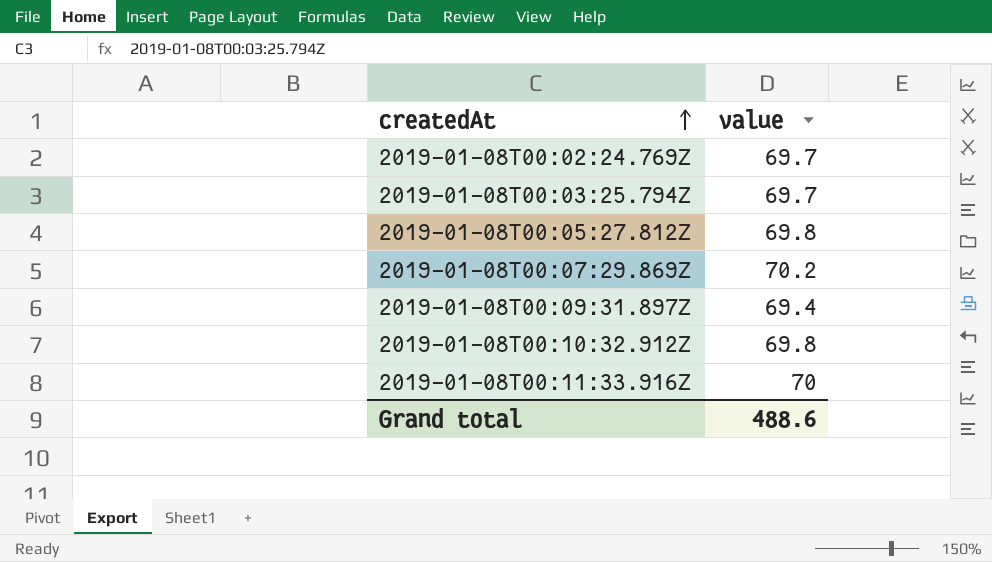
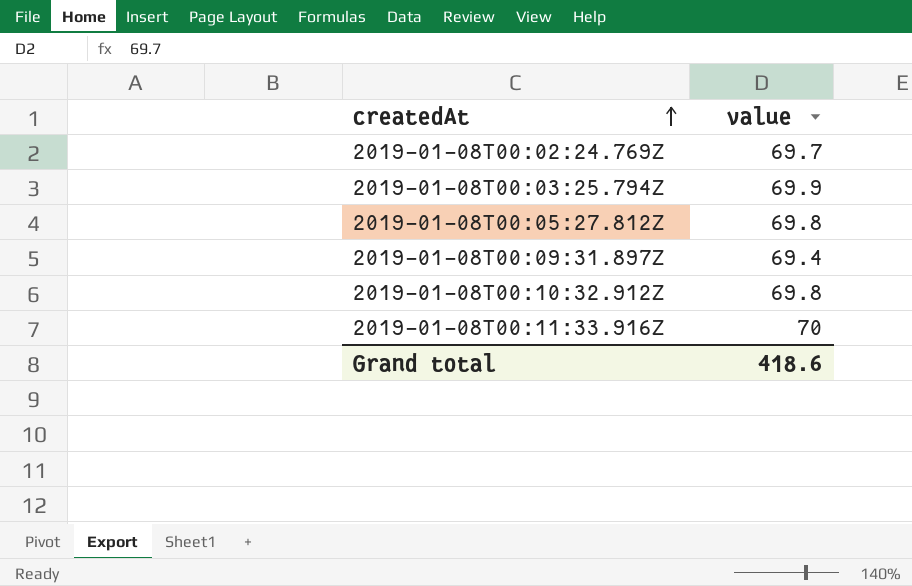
row 2019-01-08T00:07:29.869Z: 70.2 -> none
2019-01-08T00:03:25.794Z | value: 69.7 -> 69.9
Grand total | value: 488.6 -> 418.6

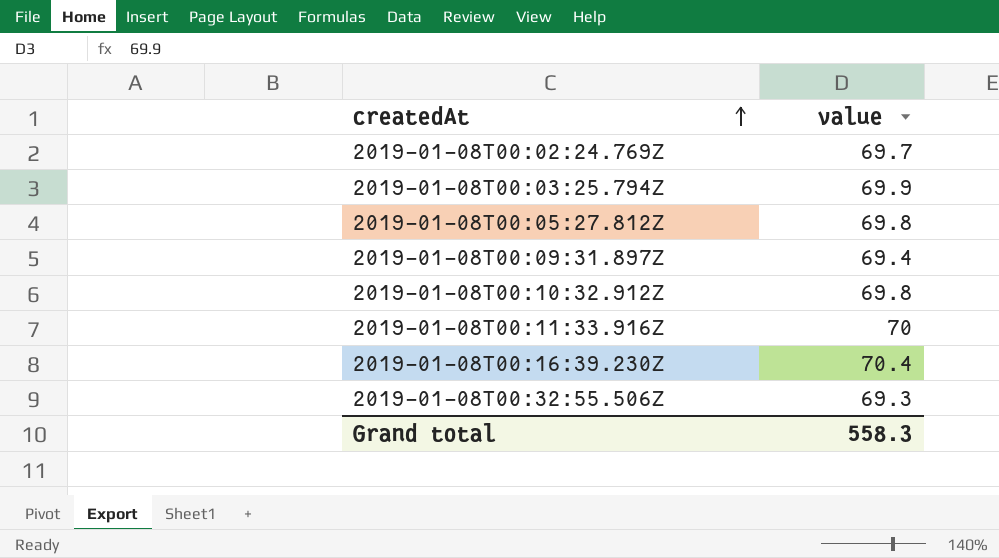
row 2019-01-08T00:16:39.230Z: none -> 70.4
row 2019-01-08T00:32:55.506Z: none -> 69.3
Grand total | value: 418.6 -> 558.3

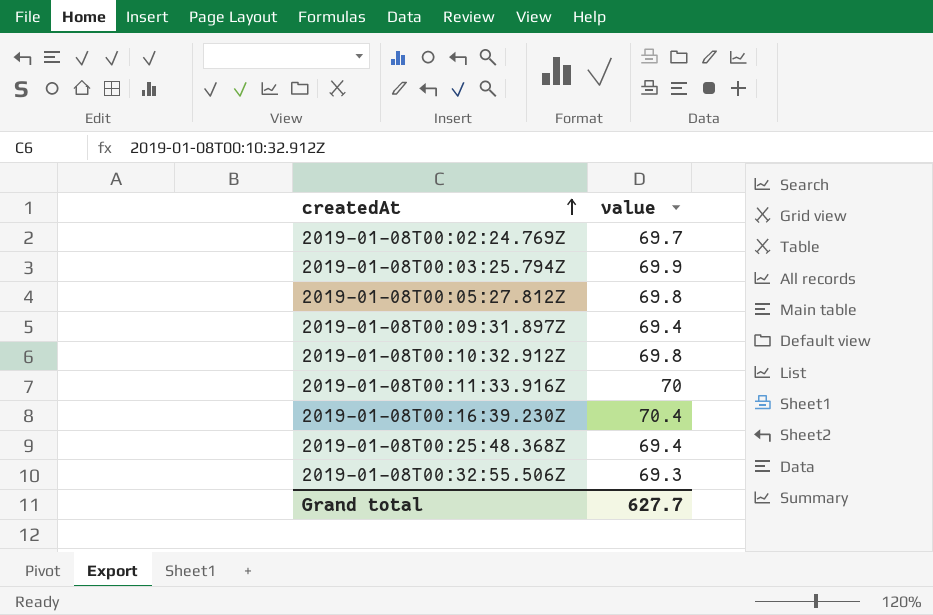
row 2019-01-08T00:25:48.368Z: none -> 69.4
Grand total | value: 558.3 -> 627.7

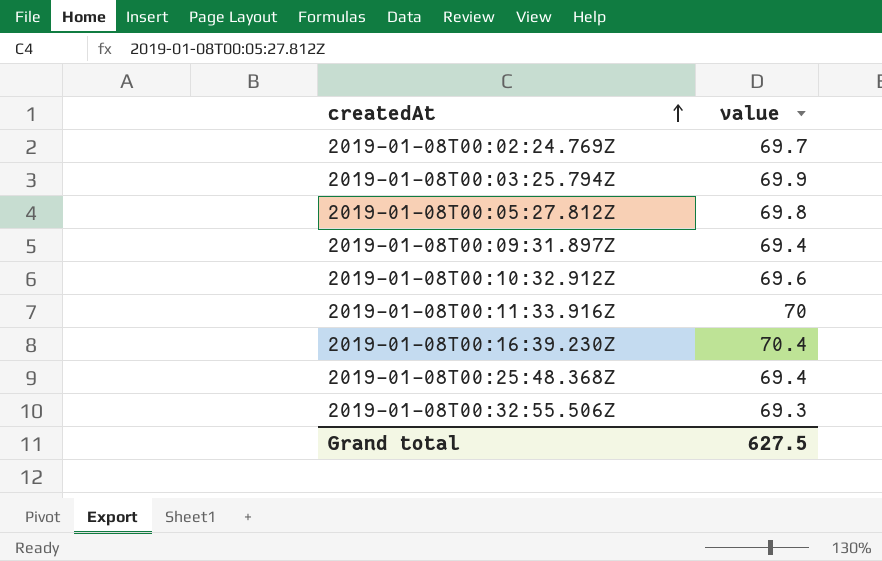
2019-01-08T00:10:32.912Z | value: 69.8 -> 69.6
Grand total | value: 627.7 -> 627.5

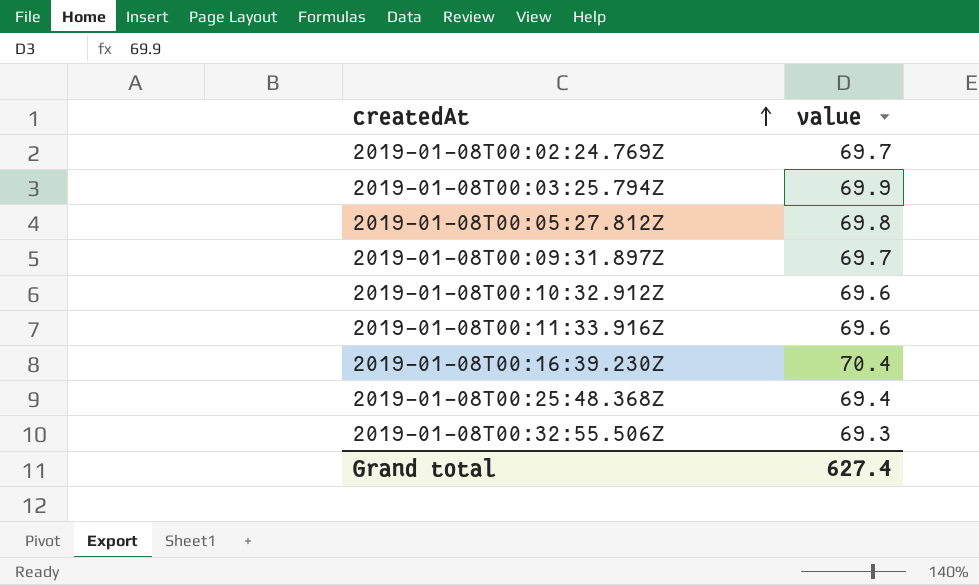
2019-01-08T00:09:31.897Z | value: 69.4 -> 69.7
2019-01-08T00:11:33.916Z | value: 70 -> 69.6
Grand total | value: 627.5 -> 627.4

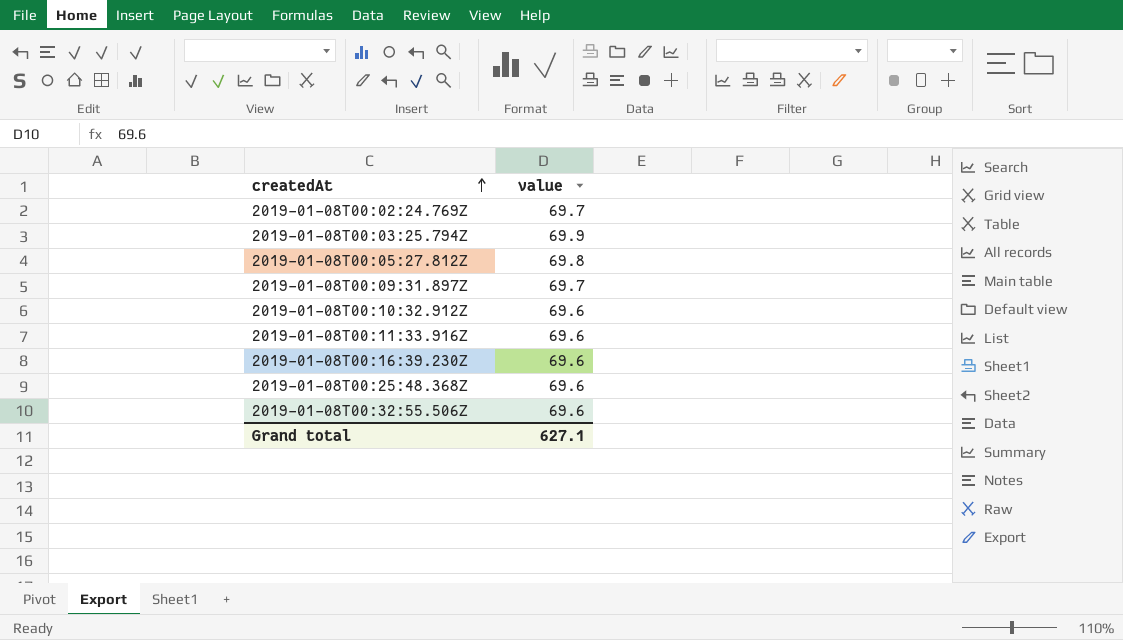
2019-01-08T00:16:39.230Z | value: 70.4 -> 69.6
2019-01-08T00:25:48.368Z | value: 69.4 -> 69.6
2019-01-08T00:32:55.506Z | value: 69.3 -> 69.6
Grand total | value: 627.4 -> 627.1

